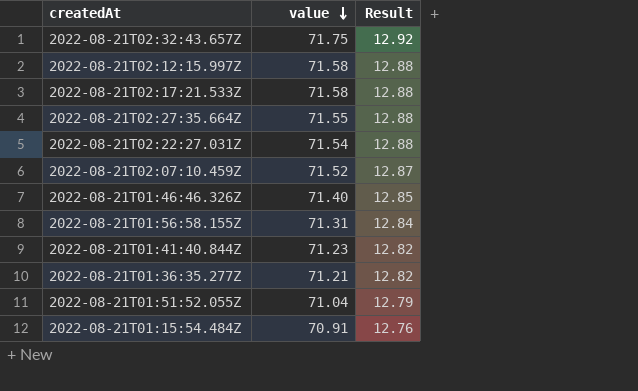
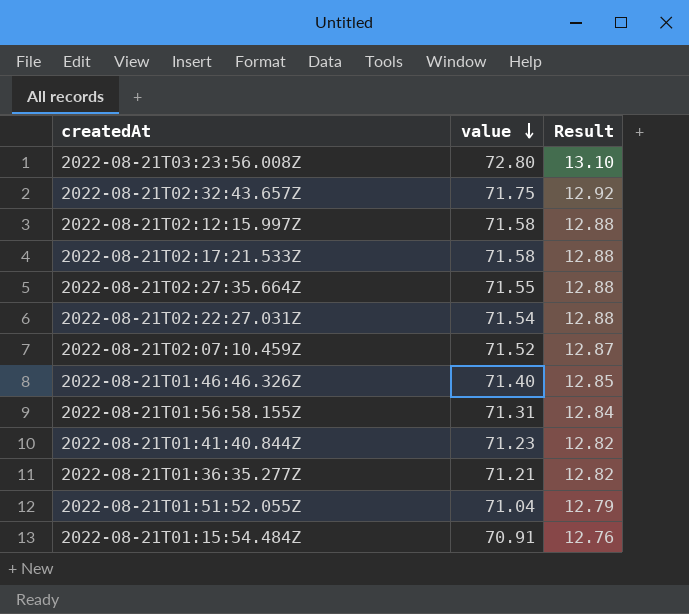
row 2022-08-21T03:23:56.008Z: none -> 72.80 | 13.10

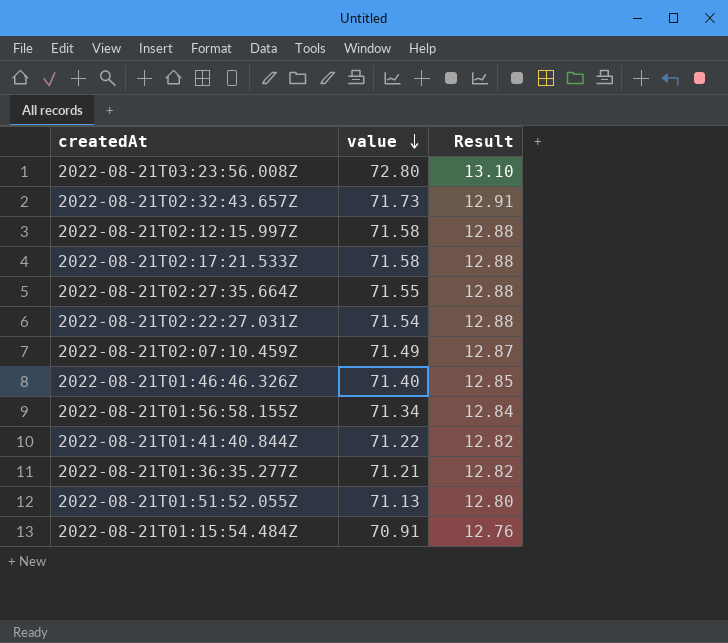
2022-08-21T02:32:43.657Z | value: 71.75 -> 71.73
2022-08-21T02:32:43.657Z | Result: 12.92 -> 12.91
2022-08-21T02:07:10.459Z | value: 71.52 -> 71.49
2022-08-21T01:56:58.155Z | value: 71.31 -> 71.34
2022-08-21T01:41:40.844Z | value: 71.23 -> 71.22
2022-08-21T01:51:52.055Z | value: 71.04 -> 71.13
2022-08-21T01:51:52.055Z | Result: 12.79 -> 12.80

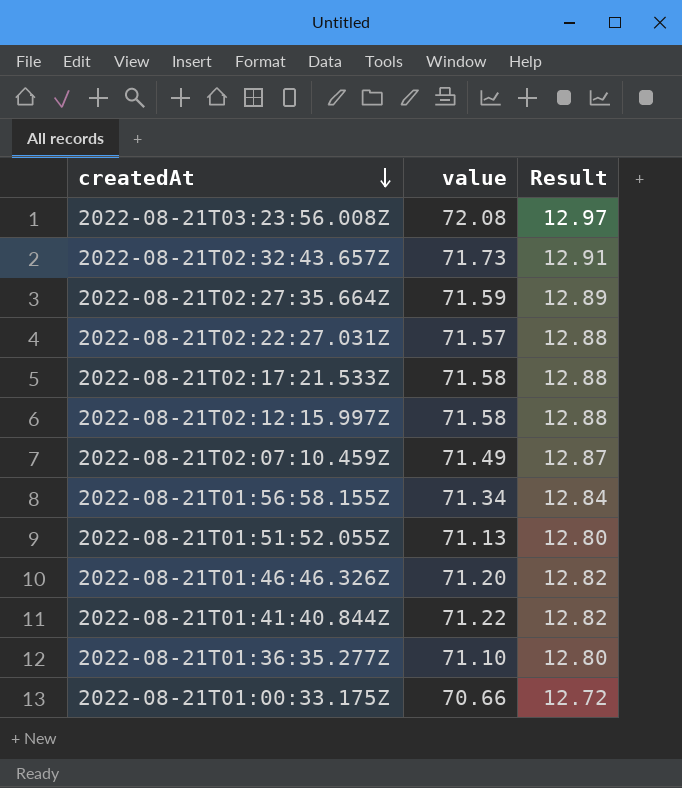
row order: value descending -> createdAt descending
row 2022-08-21T01:15:54.484Z: 70.91 | 12.76 -> none
2022-08-21T03:23:56.008Z | value: 72.80 -> 72.08
2022-08-21T03:23:56.008Z | Result: 13.10 -> 12.97
2022-08-21T02:27:35.664Z | value: 71.55 -> 71.59
2022-08-21T02:27:35.664Z | Result: 12.88 -> 12.89
2022-08-21T02:22:27.031Z | value: 71.54 -> 71.57
2022-08-21T01:46:46.326Z | value: 71.40 -> 71.20
2022-08-21T01:46:46.326Z | Result: 12.85 -> 12.82
2022-08-21T01:36:35.277Z | value: 71.21 -> 71.10
2022-08-21T01:36:35.277Z | Result: 12.82 -> 12.80
row 2022-08-21T01:00:33.175Z: none -> 70.66 | 12.72

